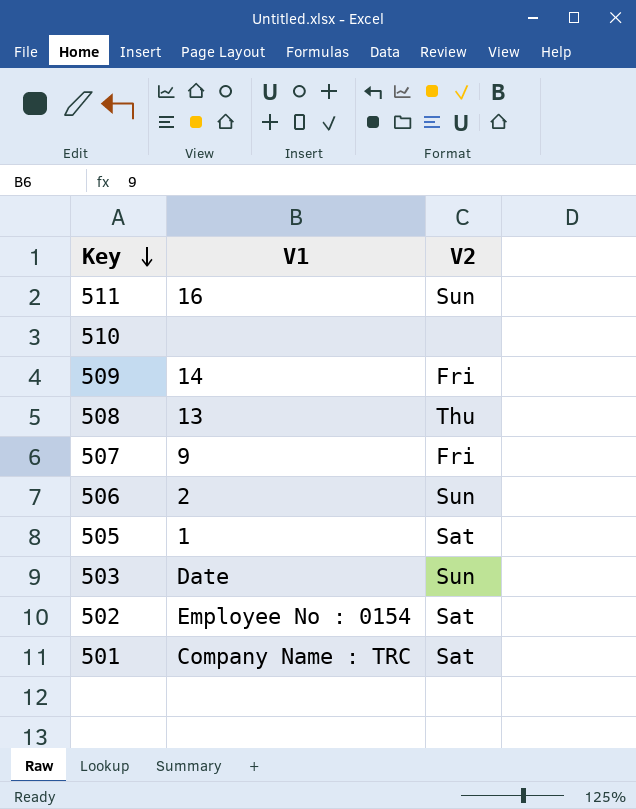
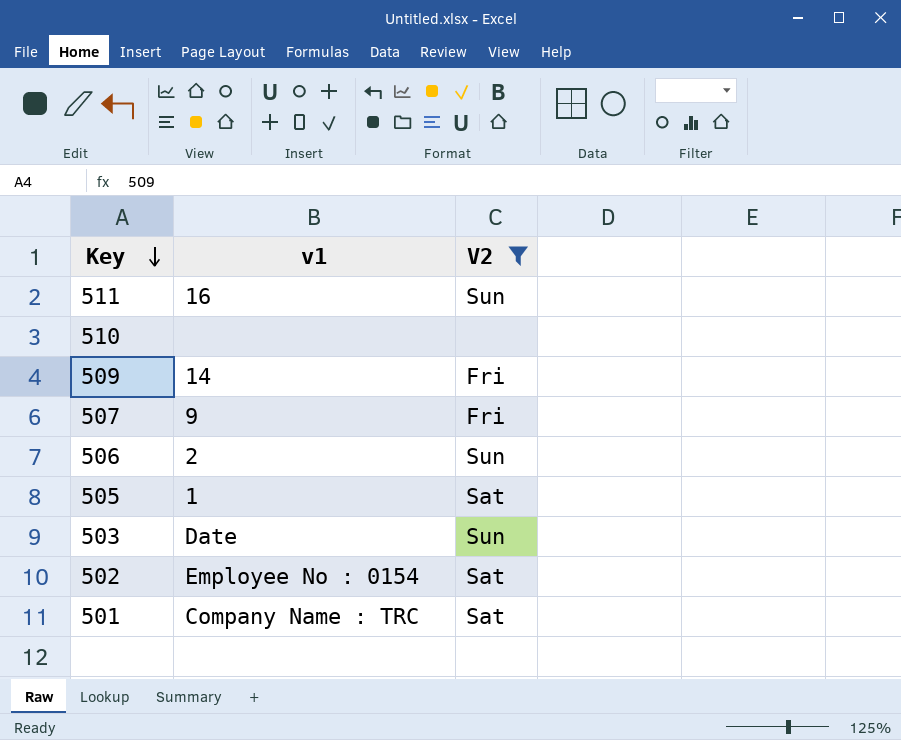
filter: none -> V2 != Thu
column name: V1 -> v1

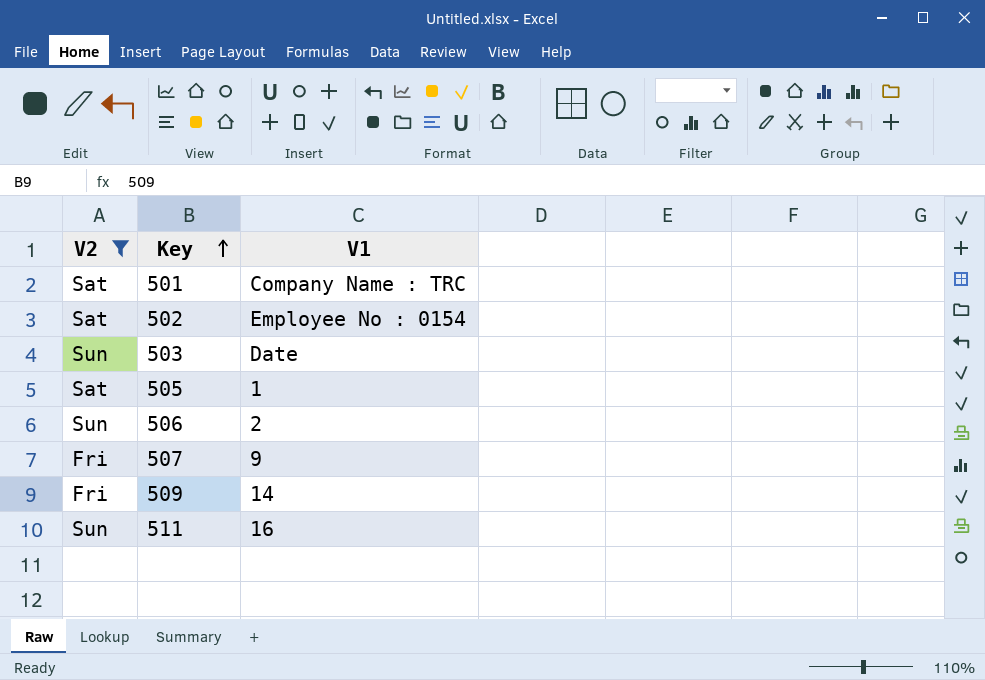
row order: Key descending -> Key ascending
column V2 | position: 3 -> 1
column name: v1 -> V1
row 510: none | none -> none

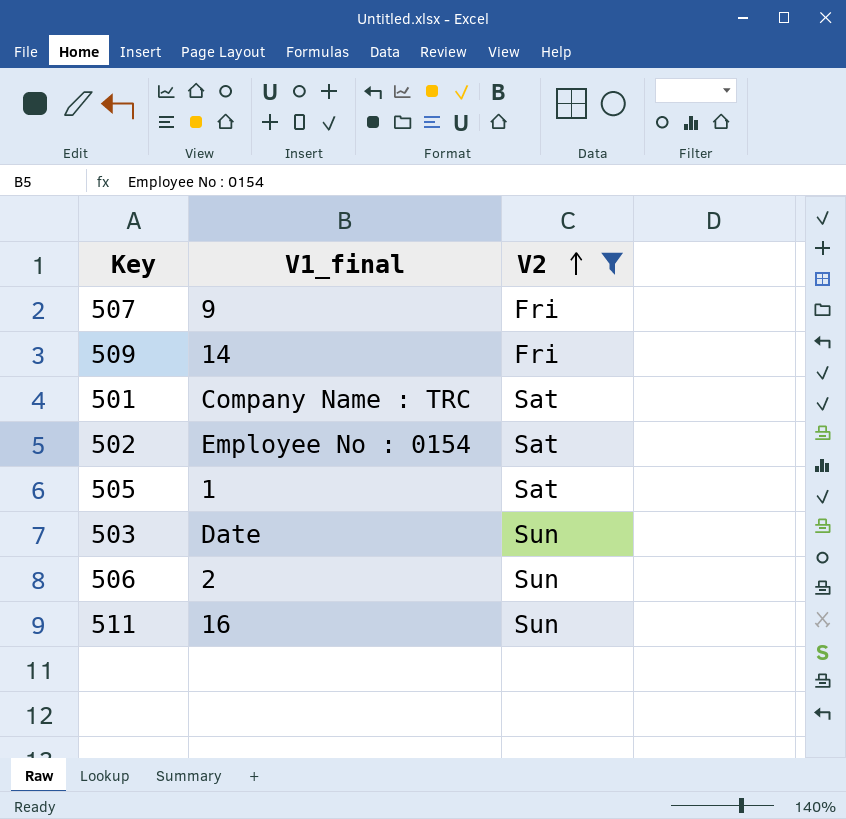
row order: Key ascending -> V2 ascending
column name: V1 -> V1_final
column V2 | position: 1 -> 3

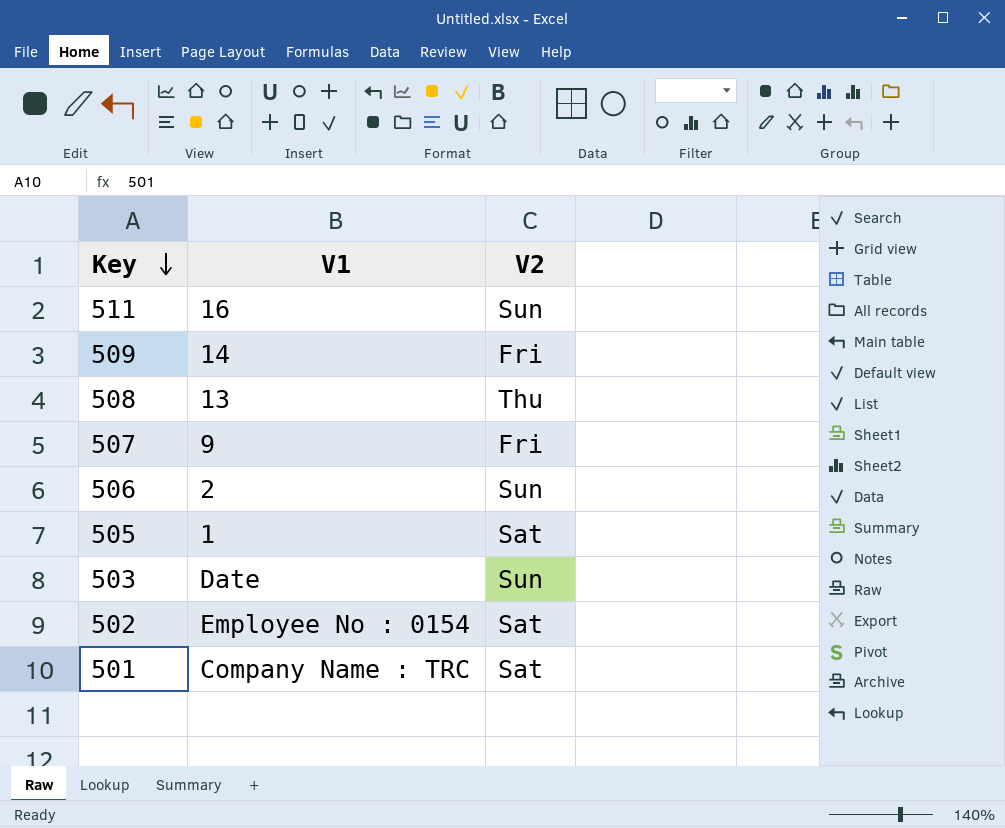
filter: V2 != Thu -> none
row order: V2 ascending -> Key descending
column name: V1_final -> V1

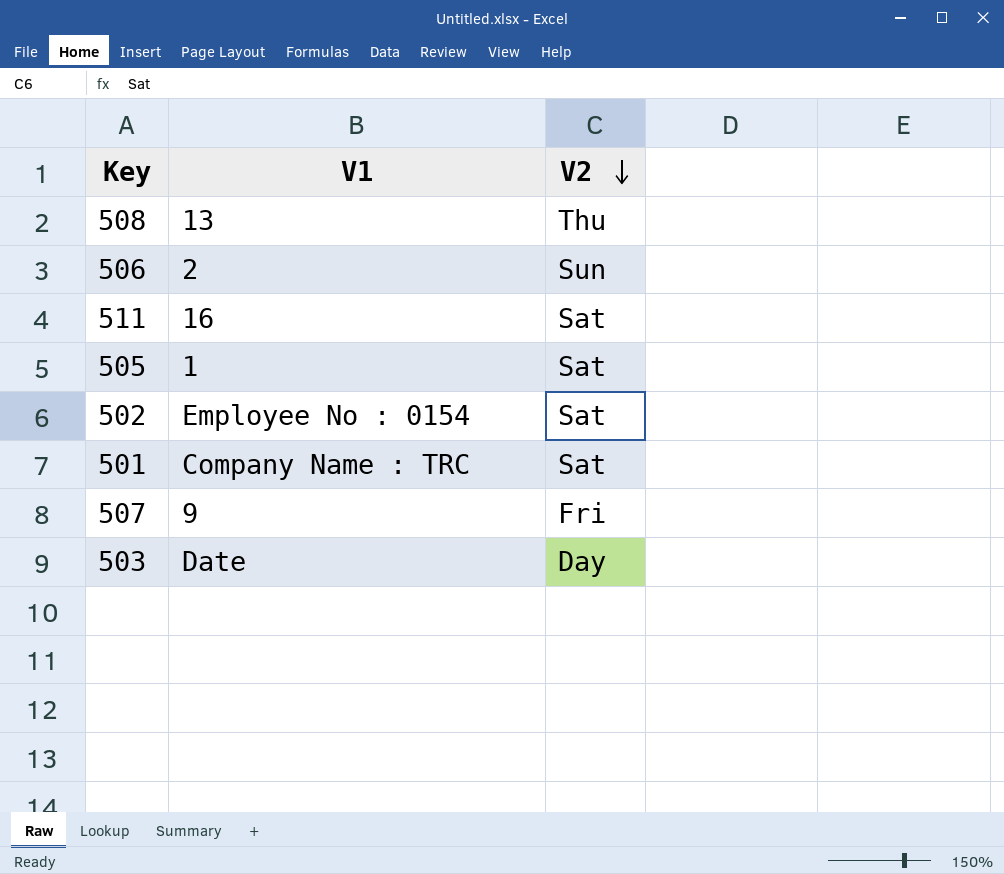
row order: Key descending -> V2 descending
row 509: 14 | Fri -> none
511 | V2: Sun -> Sat
503 | V2: Sun -> Day

